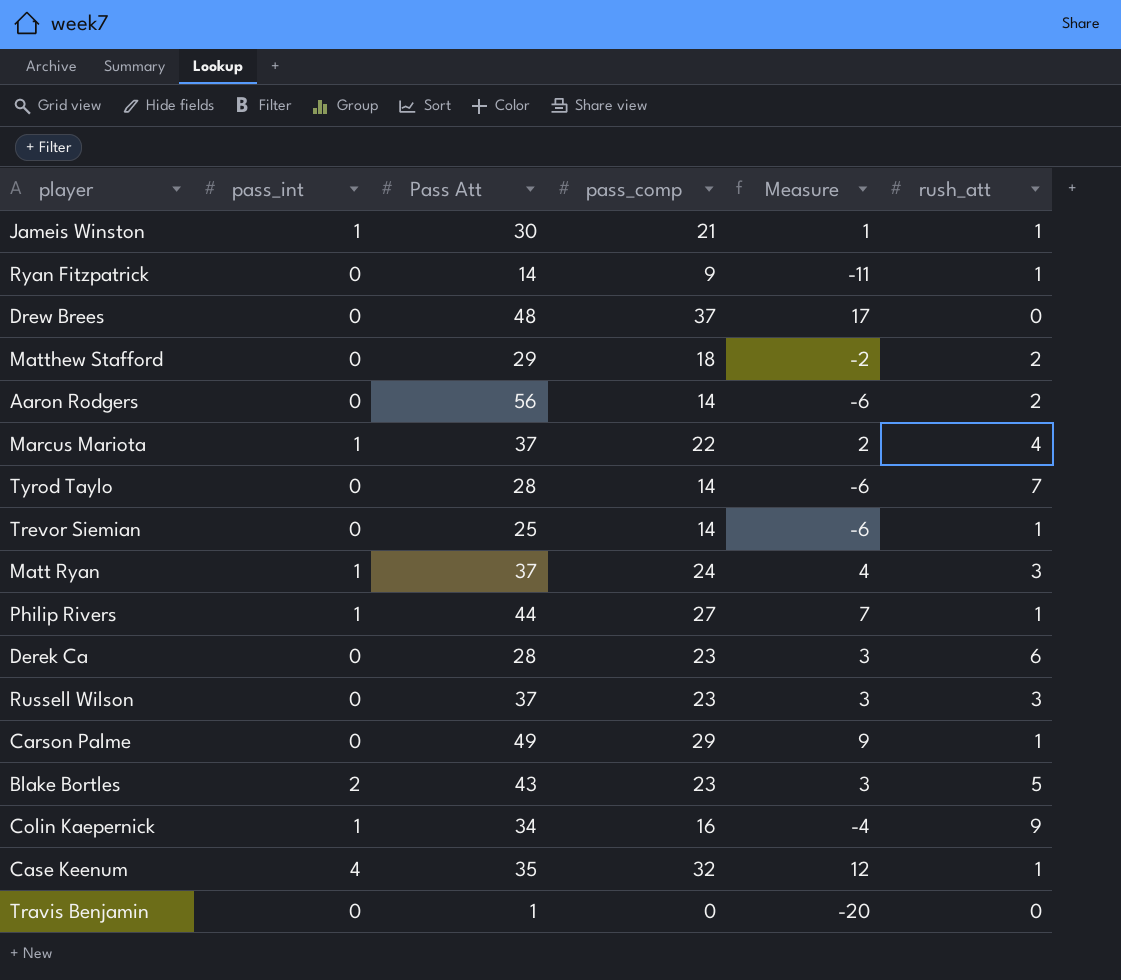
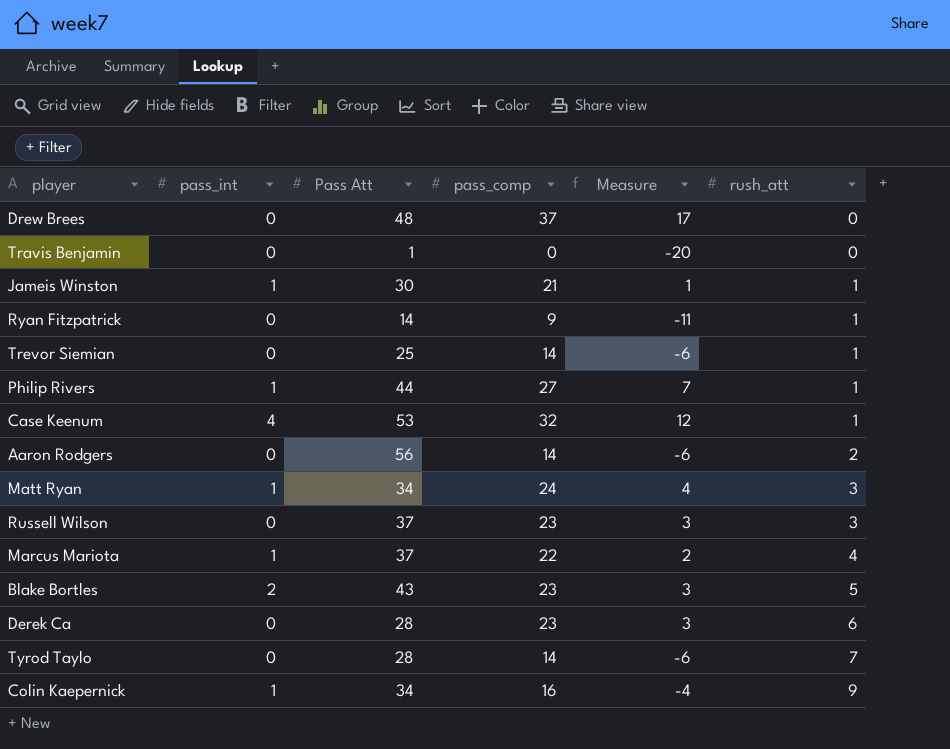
row order: none -> rush_att ascending
row Matthew Stafford: 0 | 29 | 18 | -2 | 2 -> none
row Carson Palme: 0 | 49 | 29 | 9 | 1 -> none
Case Keenum | Pass Att: 35 -> 53
Matt Ryan | Pass Att: 37 -> 34

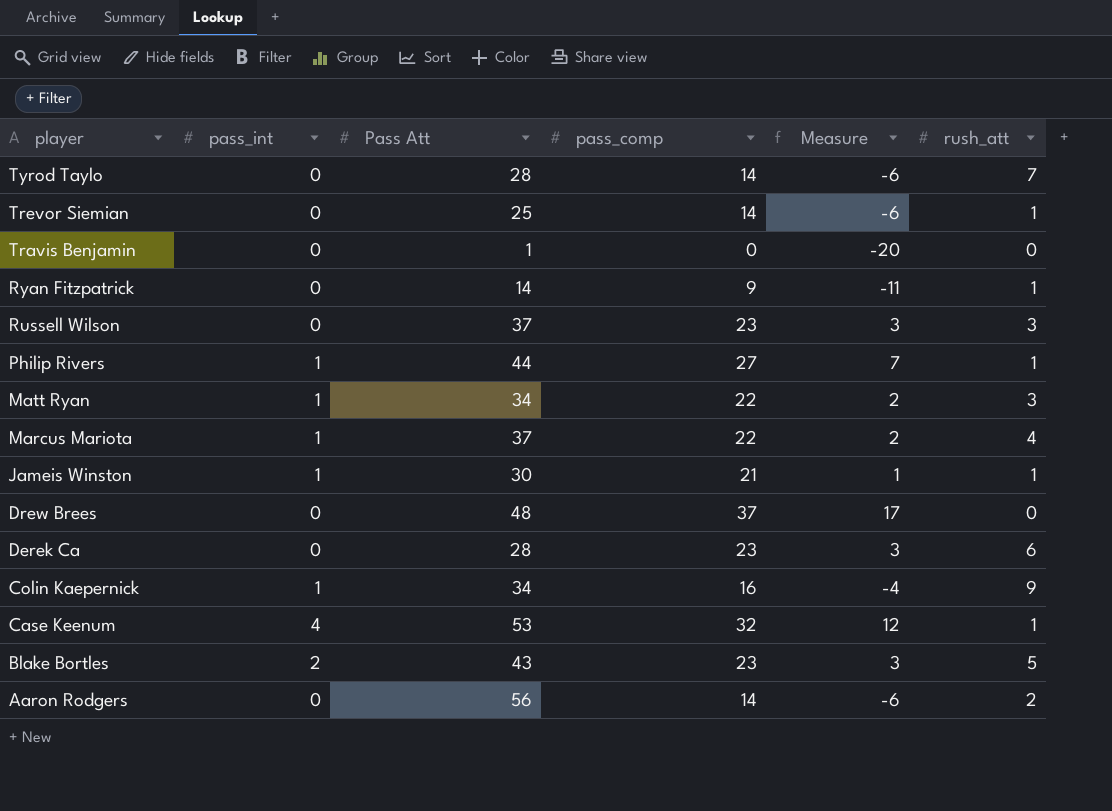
row order: rush_att ascending -> player descending
Matt Ryan | pass_comp: 24 -> 22
Matt Ryan | Measure: 4 -> 2

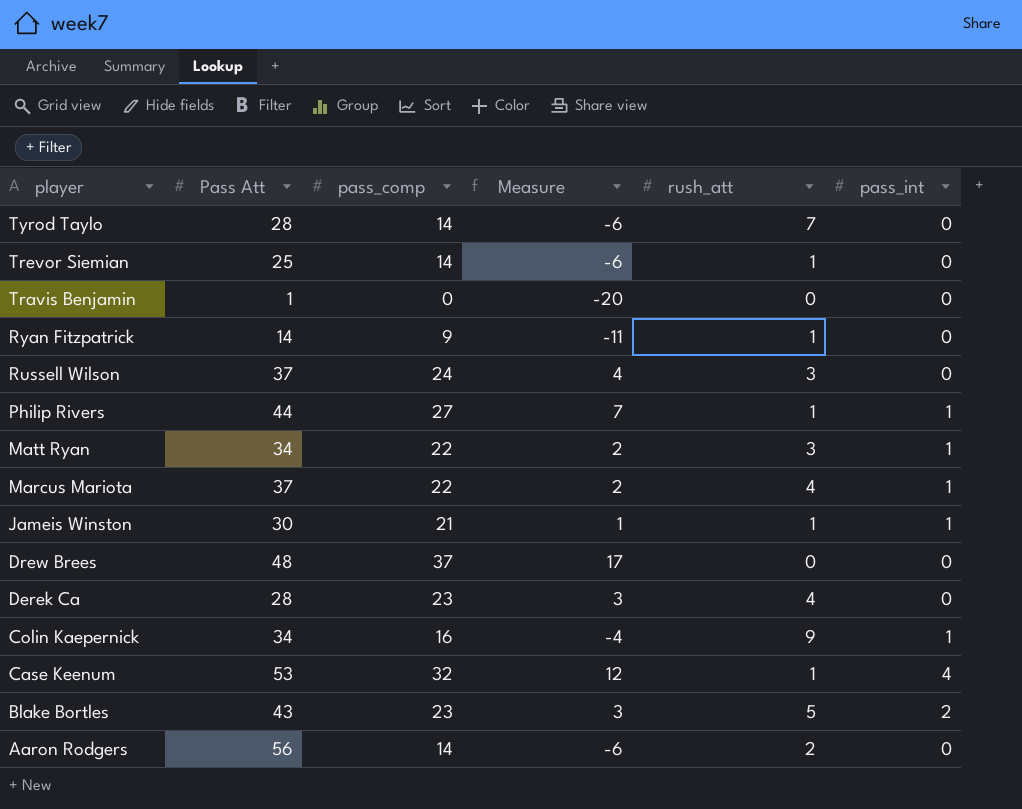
column pass_int | position: 2 -> 6
Russell Wilson | pass_comp: 23 -> 24
Russell Wilson | Measure: 3 -> 4
Derek Ca | rush_att: 6 -> 4

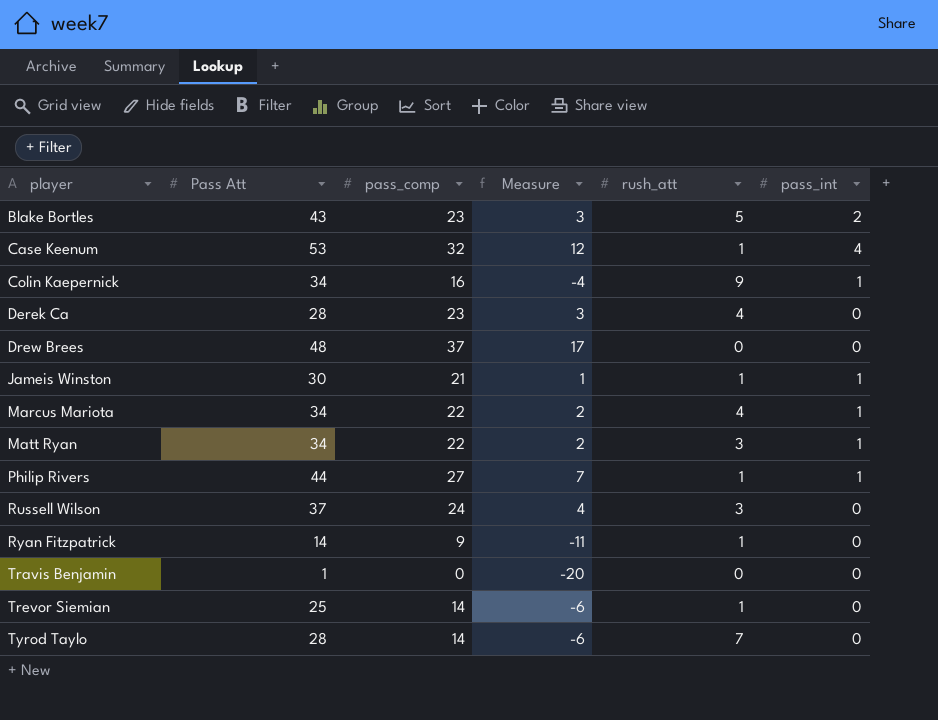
row order: player descending -> player ascending
row Aaron Rodgers: 56 | 14 | -6 | 2 | 0 -> none
Marcus Mariota | Pass Att: 37 -> 34

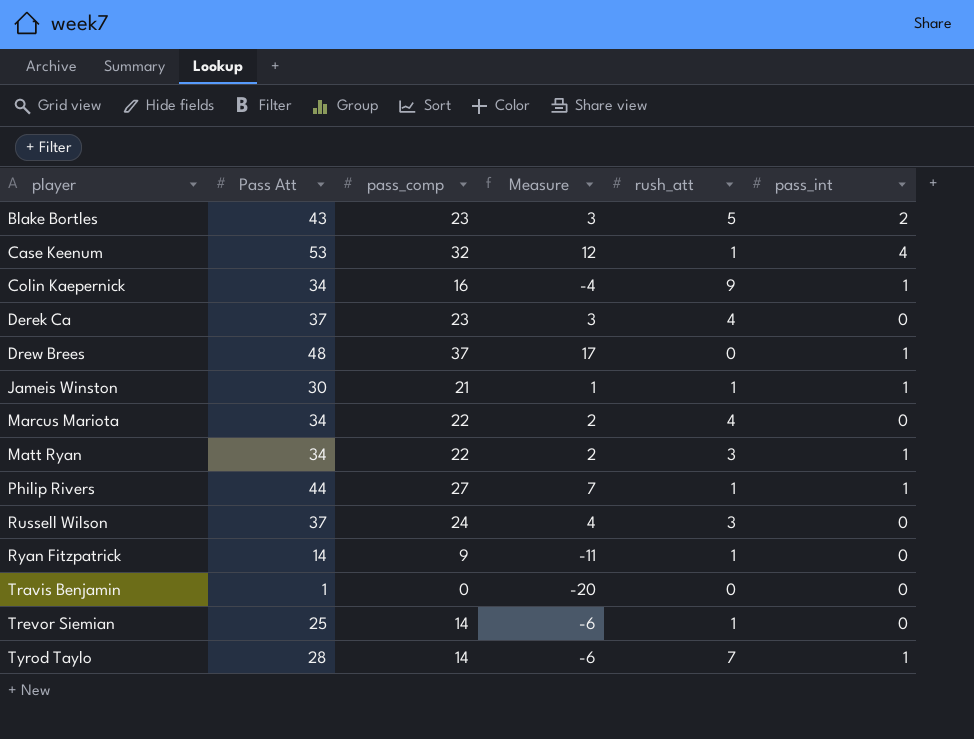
Derek Ca | Pass Att: 28 -> 37
Drew Brees | pass_int: 0 -> 1
Marcus Mariota | pass_int: 1 -> 0
Tyrod Taylo | pass_int: 0 -> 1

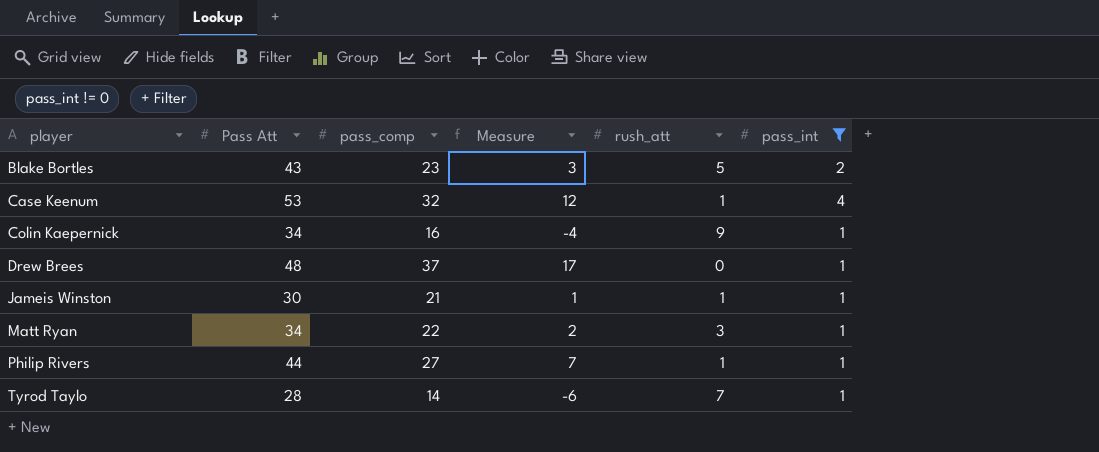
filter: none -> pass_int != 0

